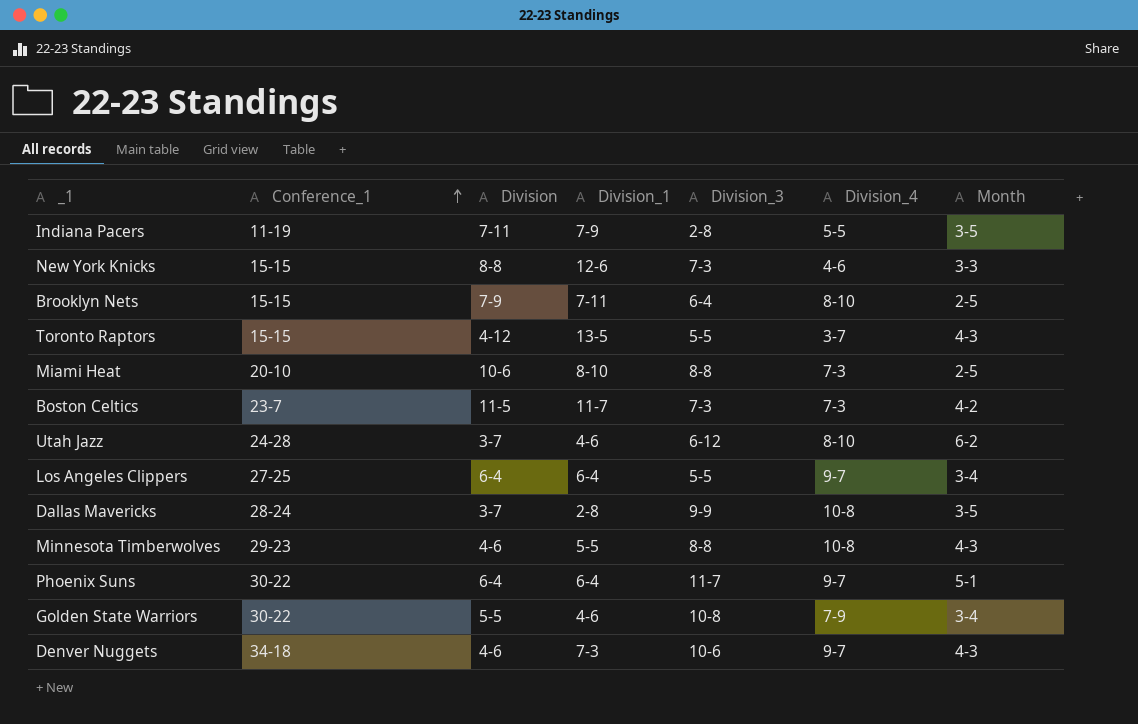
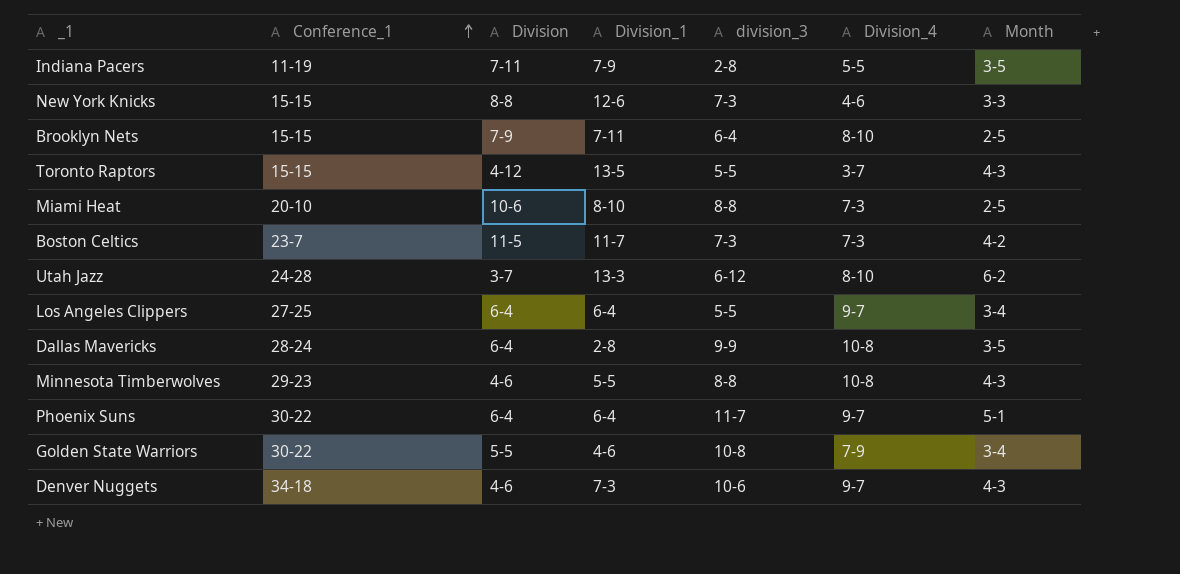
column name: Division_3 -> division_3
Utah Jazz | Division_1: 4-6 -> 13-3
Dallas Mavericks | Division: 3-7 -> 6-4

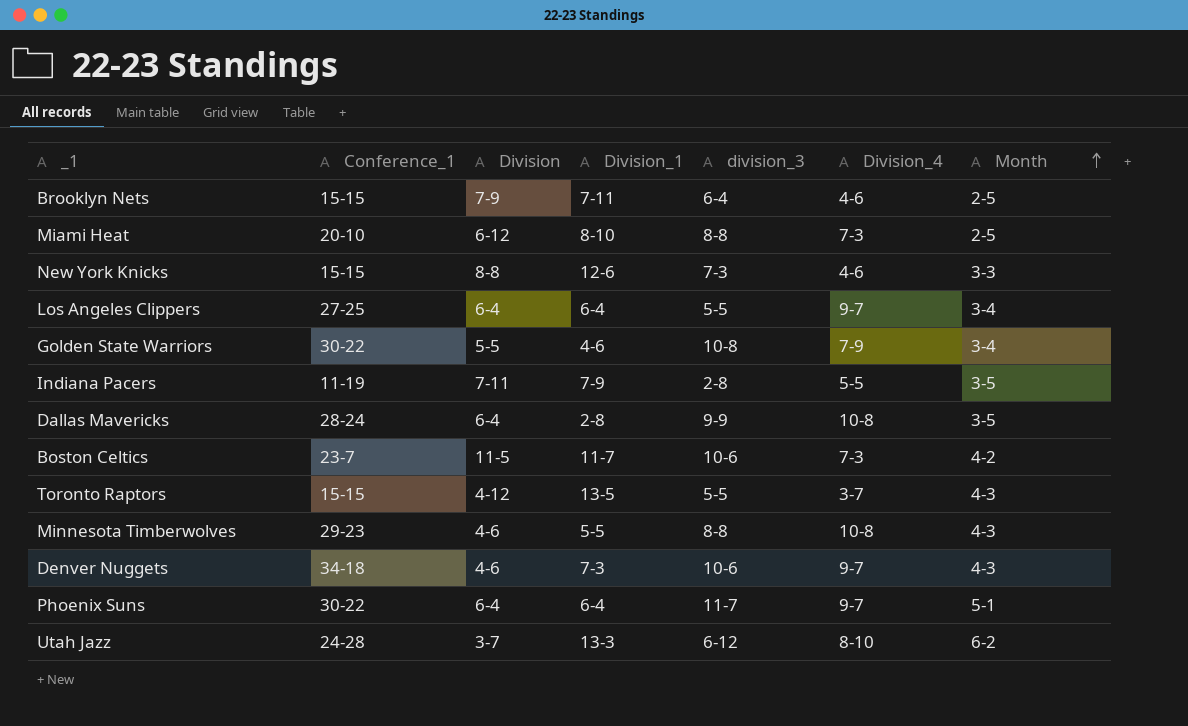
row order: Conference_1 ascending -> Month ascending
Brooklyn Nets | Division_4: 8-10 -> 4-6
Miami Heat | Division: 10-6 -> 6-12
Boston Celtics | division_3: 7-3 -> 10-6

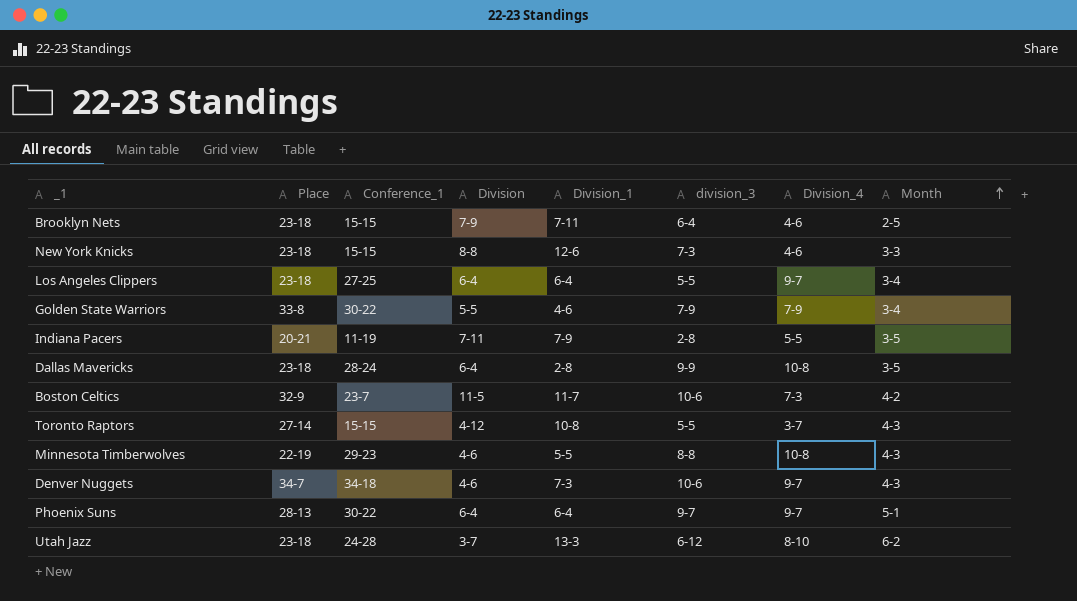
column Place | position: none -> 2
row Miami Heat: 20-10 | 6-12 | 8-10 | 8-8 | 7-3 | 2-5 -> none
Golden State Warriors | division_3: 10-8 -> 7-9
Toronto Raptors | Division_1: 13-5 -> 10-8
Phoenix Suns | division_3: 11-7 -> 9-7

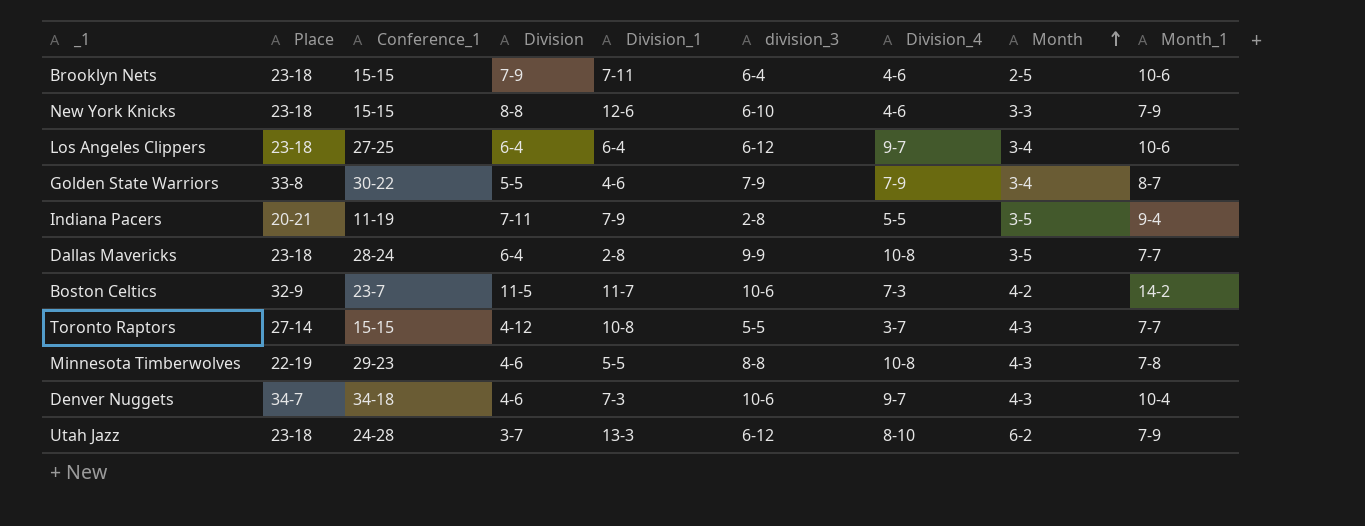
column Month_1 | position: none -> 9
row Phoenix Suns: 28-13 | 30-22 | 6-4 | 6-4 | 9-7 | 9-7 | 5-1 -> none
New York Knicks | division_3: 7-3 -> 6-10
Los Angeles Clippers | division_3: 5-5 -> 6-12

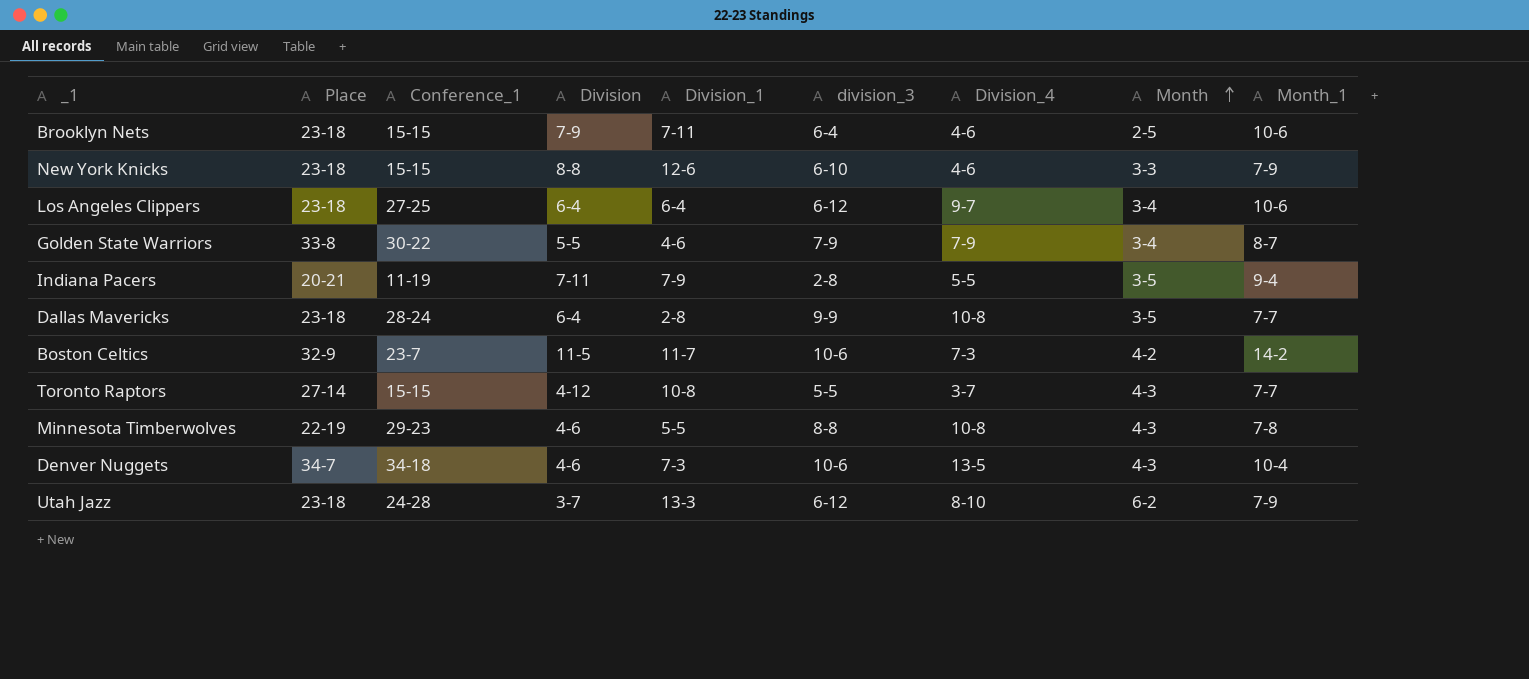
Denver Nuggets | Division_4: 9-7 -> 13-5

